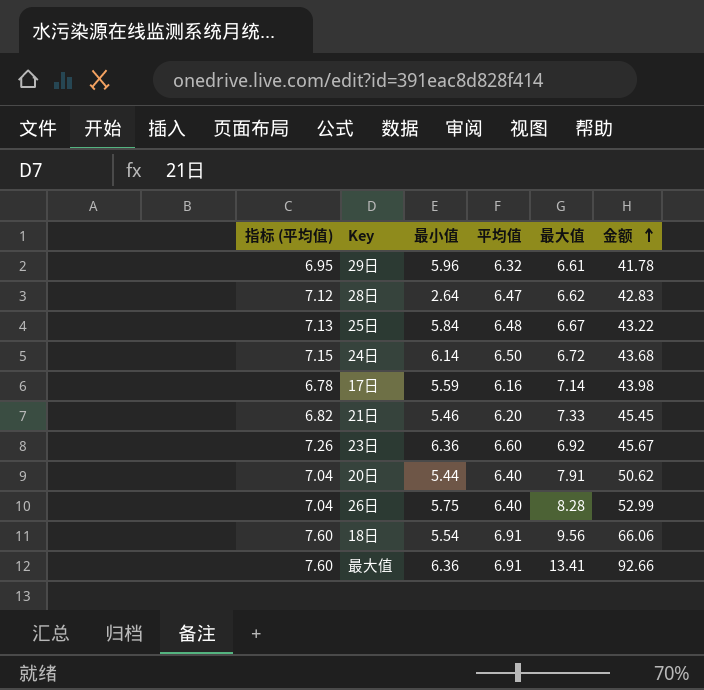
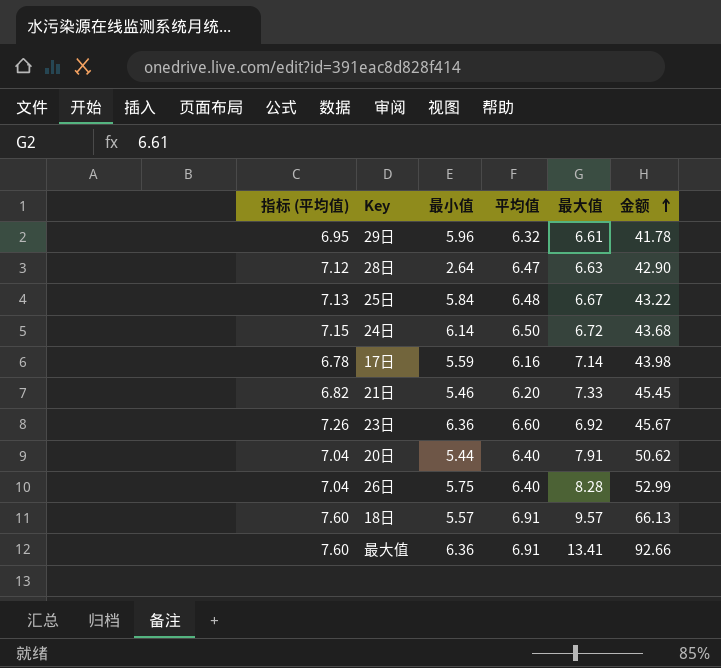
28日 | 最大值: 6.62 -> 6.63
28日 | 金额: 42.83 -> 42.90
18日 | 最小值: 5.54 -> 5.57
18日 | 最大值: 9.56 -> 9.57
18日 | 金额: 66.06 -> 66.13

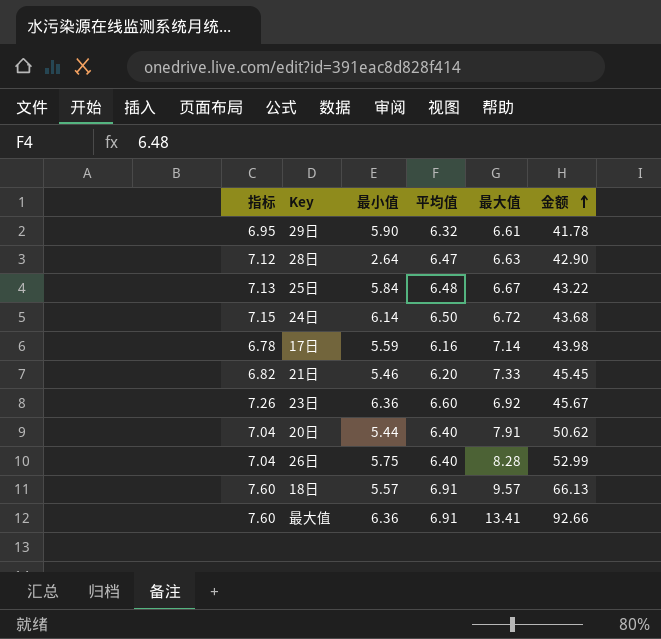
column name: 指标 (平均值) -> 指标
29日 | 最小值: 5.96 -> 5.90

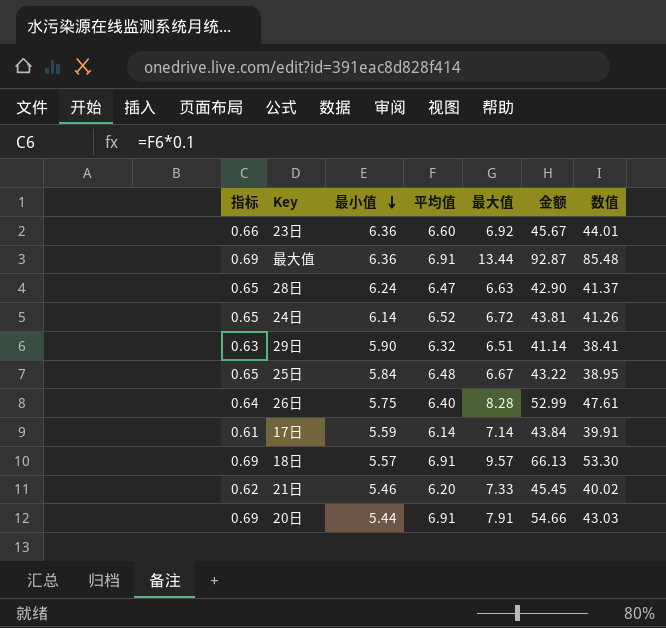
row order: 金额 ascending -> 最小值 descending
column 指标 | formula: [平均值] * 1.1 -> [平均值] * 0.1
column 数值 | formula: none -> [最小值] * [最大值]
最大值 | 最大值: 13.41 -> 13.44
最大值 | 金额: 92.66 -> 92.87
28日 | 最小值: 2.64 -> 6.24
24日 | 平均值: 6.50 -> 6.52
24日 | 金额: 43.68 -> 43.81
29日 | 最大值: 6.61 -> 6.51
29日 | 金额: 41.78 -> 41.14
17日 | 平均值: 6.16 -> 6.14
17日 | 金额: 43.98 -> 43.84
20日 | 平均值: 6.40 -> 6.91
20日 | 金额: 50.62 -> 54.66

